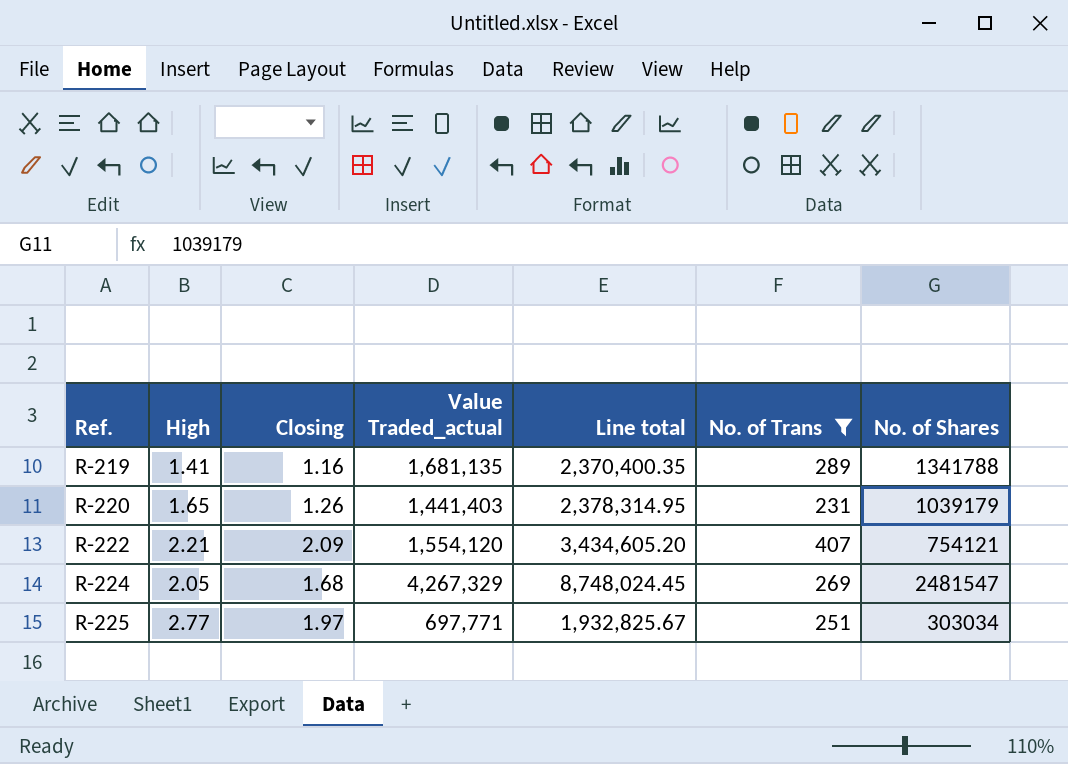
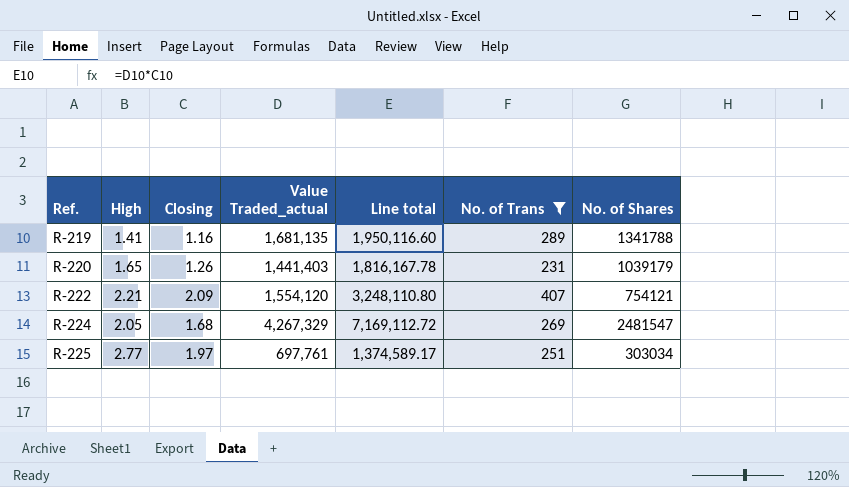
column Line total | formula: [High] * [Value Traded_actual] -> [Closing] * [Value Traded_actual]
R-225 | Value Traded_actual: 697,771 -> 697,761

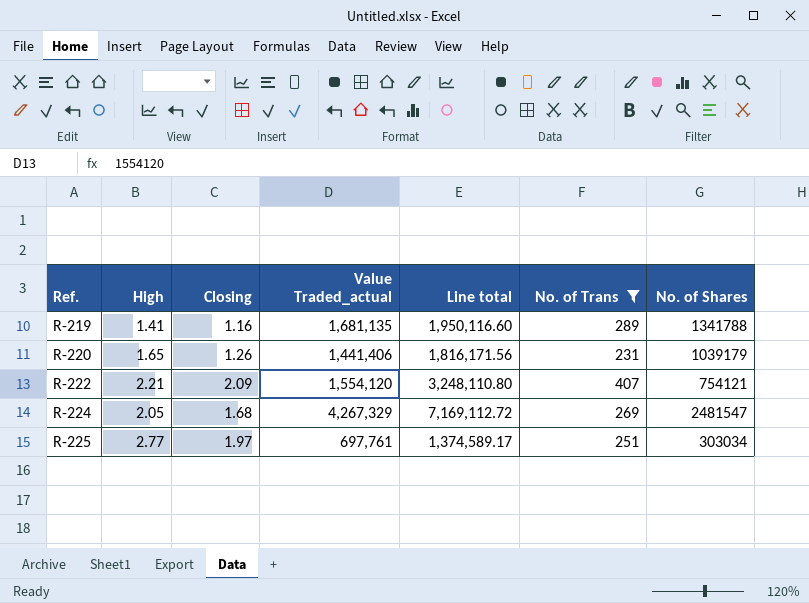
R-220 | Value Traded_actual: 1,441,403 -> 1,441,406
R-220 | Line total: 1,816,167.78 -> 1,816,171.56

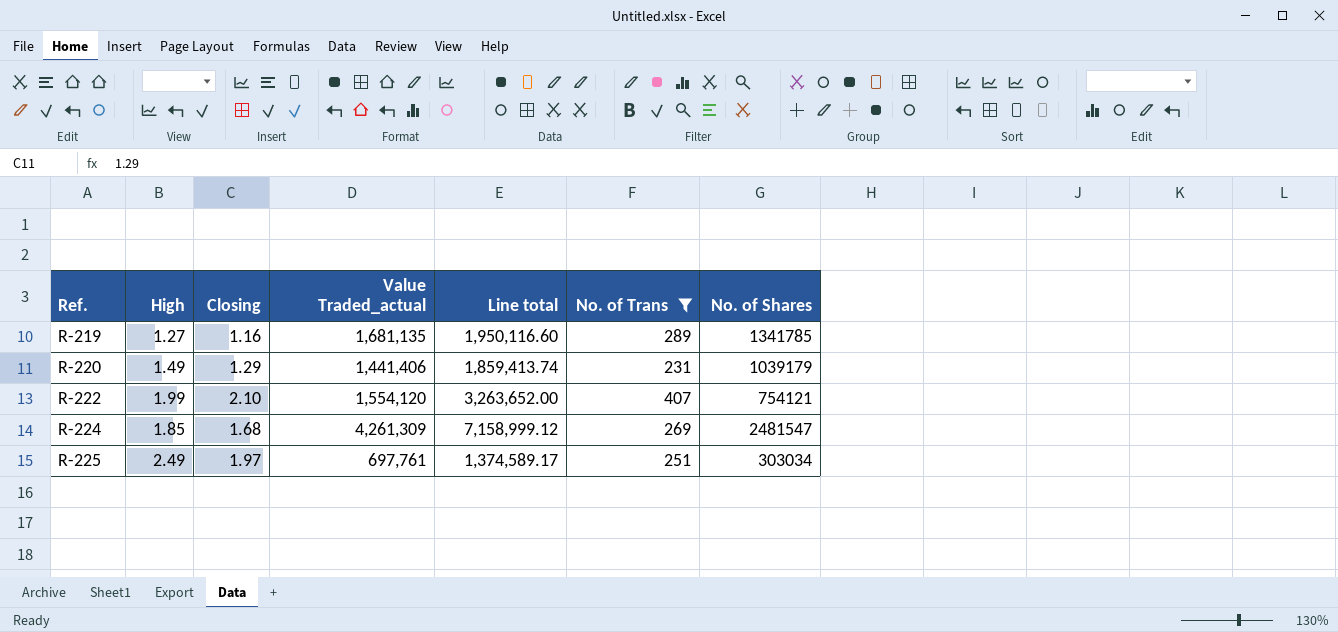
R-219 | High: 1.41 -> 1.27
R-219 | No. of Shares: 1341788 -> 1341785
R-220 | High: 1.65 -> 1.49
R-220 | Closing: 1.26 -> 1.29
R-220 | Line total: 1,816,171.56 -> 1,859,413.74
R-222 | High: 2.21 -> 1.99
R-222 | Closing: 2.09 -> 2.10
R-222 | Line total: 3,248,110.80 -> 3,263,652.00
R-224 | High: 2.05 -> 1.85
R-224 | Value Traded_actual: 4,267,329 -> 4,261,309
R-224 | Line total: 7,169,112.72 -> 7,158,999.12
R-225 | High: 2.77 -> 2.49

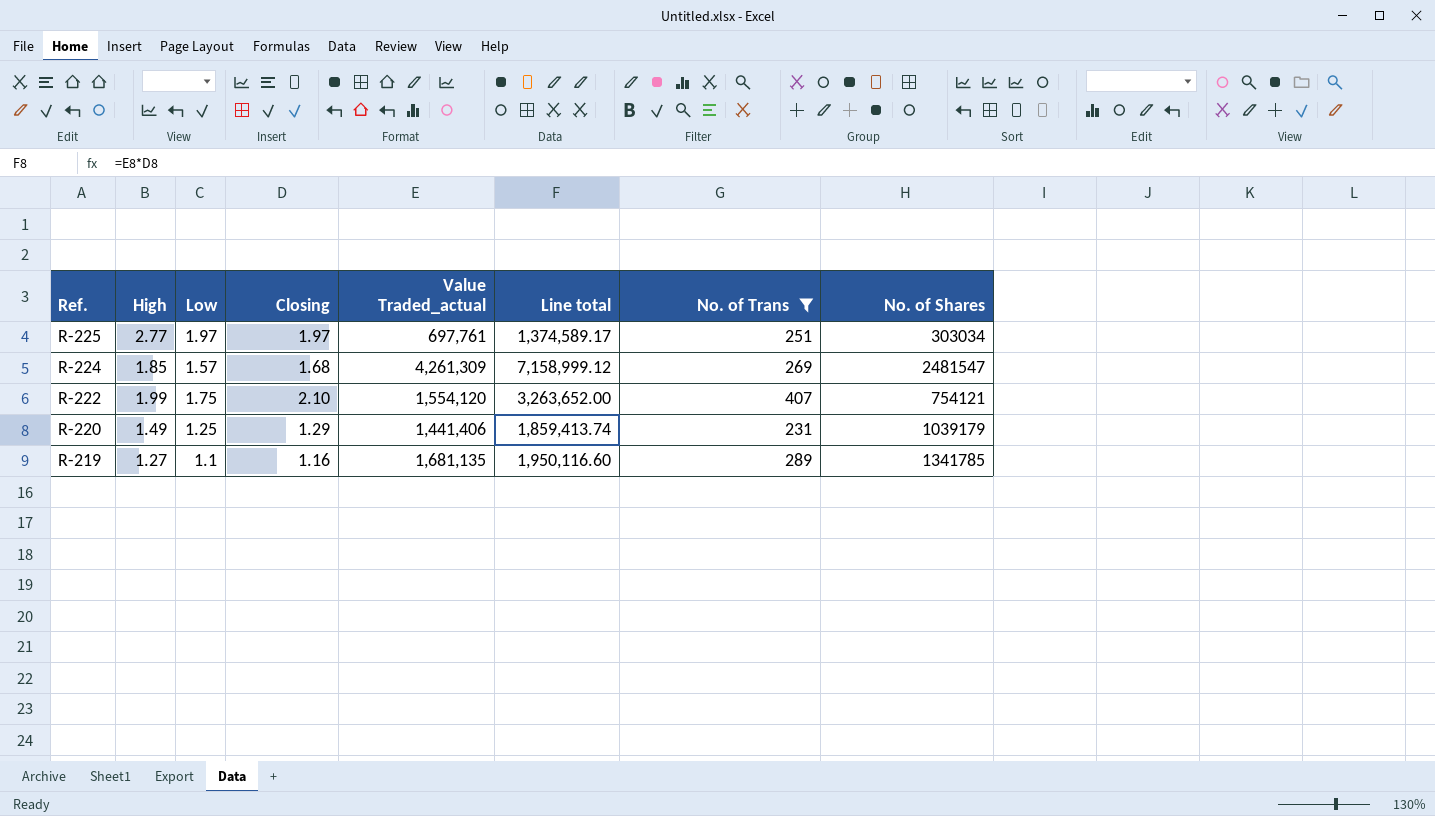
row order: Ref. ascending -> Ref. descending
column Low | position: none -> 3
R-225 | High: 2.49 -> 2.77

